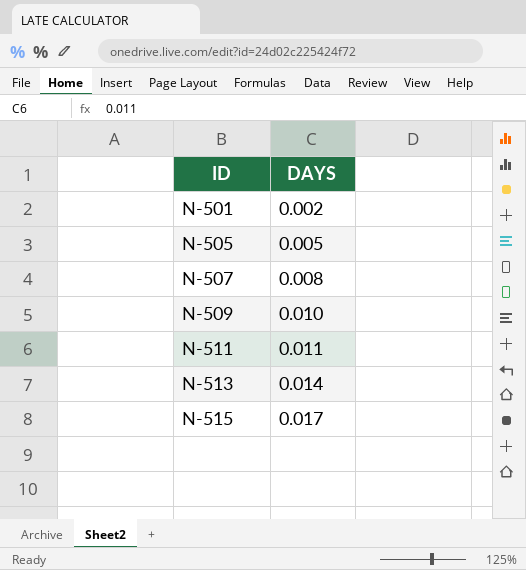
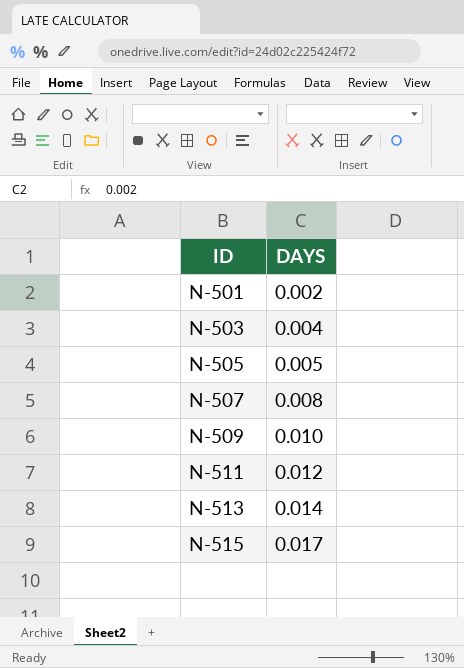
row N-503: none -> 0.004
N-511 | DAYS: 0.011 -> 0.012

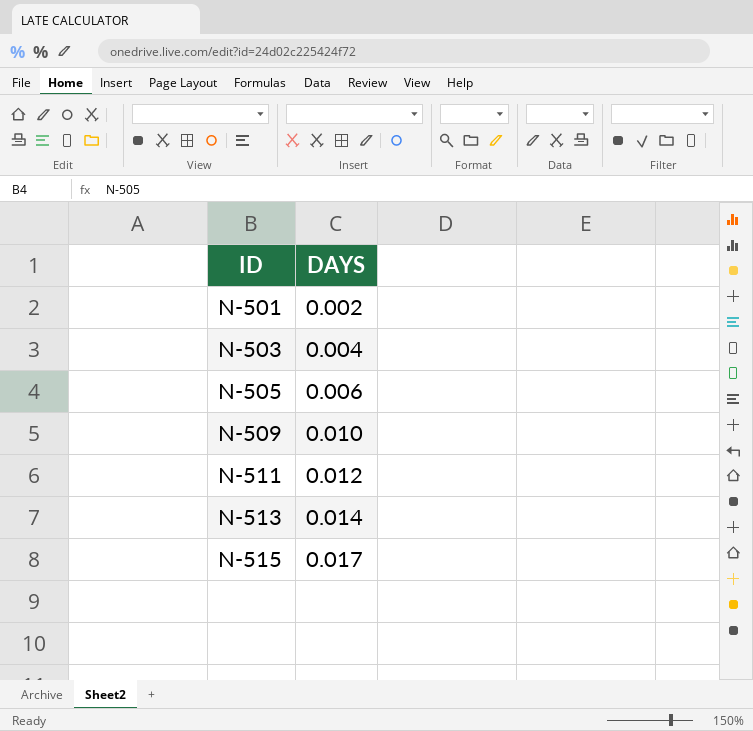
row N-507: 0.008 -> none
N-505 | DAYS: 0.005 -> 0.006

